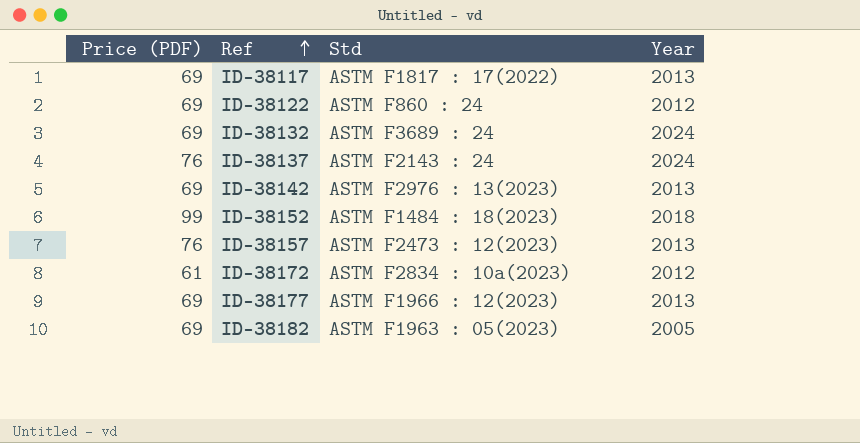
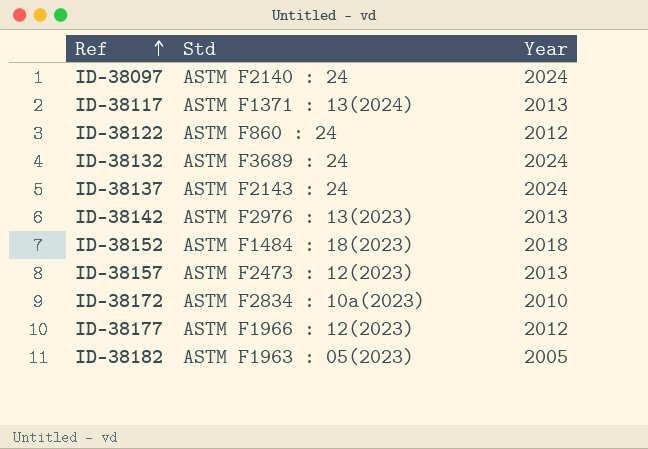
column Price (PDF) | position: 1 -> none
row ID-38097: none -> ASTM F2140 : 24 | 2024
ID-38117 | Std: ASTM F1817 : 17(2022) -> ASTM F1371 : 13(2024)
ID-38172 | Year: 2012 -> 2010
ID-38177 | Year: 2013 -> 2012

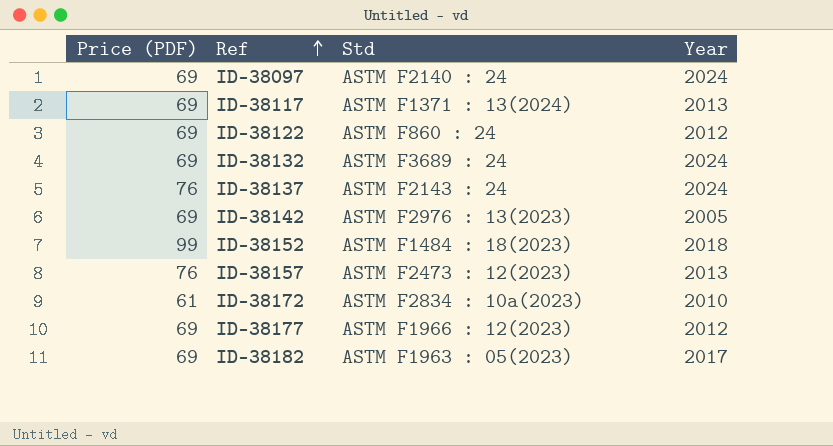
column Price (PDF) | position: none -> 1
ID-38142 | Year: 2013 -> 2005
ID-38182 | Year: 2005 -> 2017

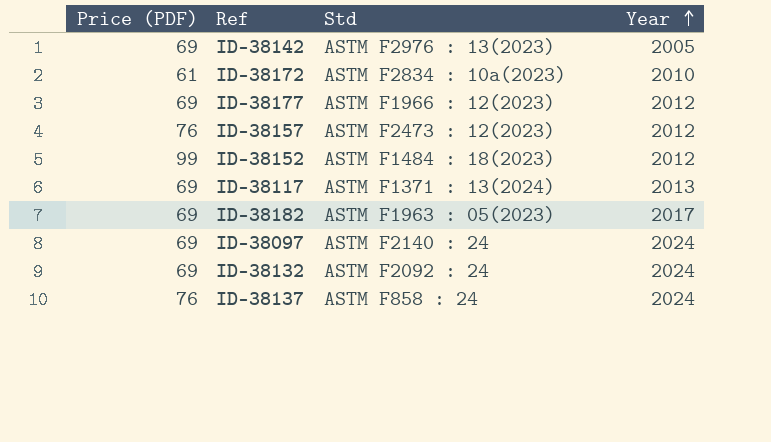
row order: Ref ascending -> Year ascending
row ID-38122: 69 | ASTM F860 : 24 | 2012 -> none
ID-38157 | Year: 2013 -> 2012
ID-38152 | Year: 2018 -> 2012
ID-38132 | Std: ASTM F3689 : 24 -> ASTM F2092 : 24
ID-38137 | Std: ASTM F2143 : 24 -> ASTM F858 : 24

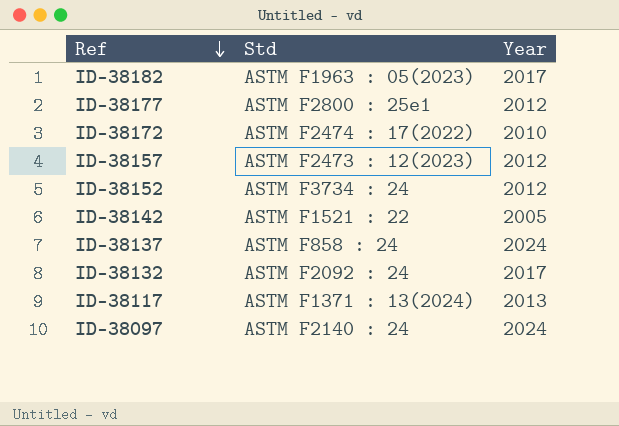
row order: Year ascending -> Ref descending
column Price (PDF) | position: 1 -> none
ID-38177 | Std: ASTM F1966 : 12(2023) -> ASTM F2800 : 25e1
ID-38172 | Std: ASTM F2834 : 10a(2023) -> ASTM F2474 : 17(2022)
ID-38152 | Std: ASTM F1484 : 18(2023) -> ASTM F3734 : 24
ID-38142 | Std: ASTM F2976 : 13(2023) -> ASTM F1521 : 22
ID-38132 | Year: 2024 -> 2017

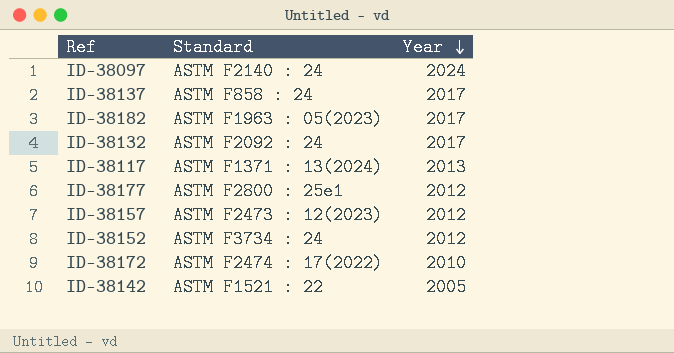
row order: Ref descending -> Year descending
column name: Std -> Standard
ID-38137 | Year: 2024 -> 2017

